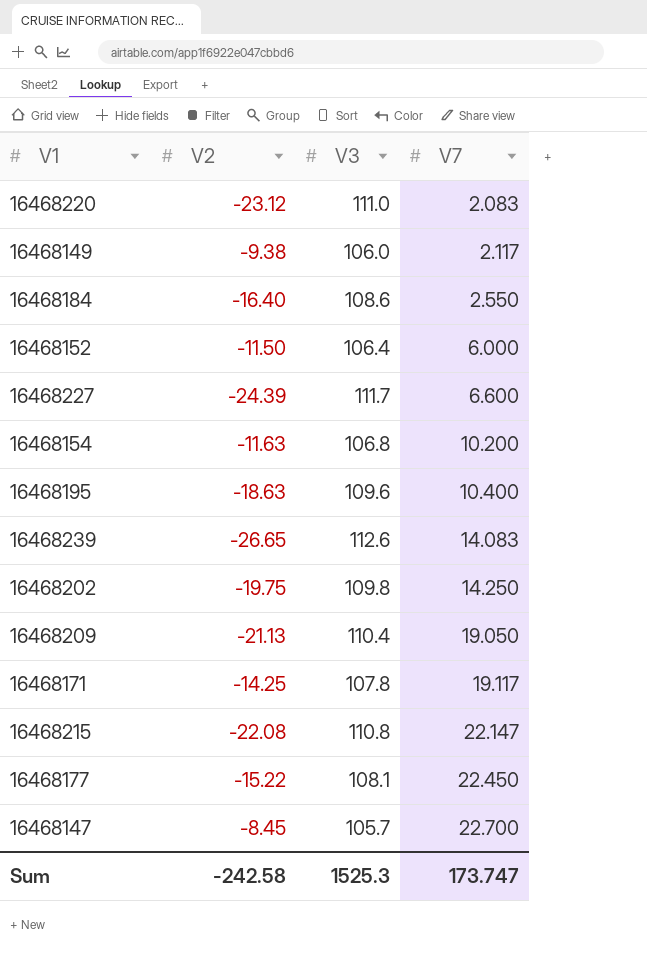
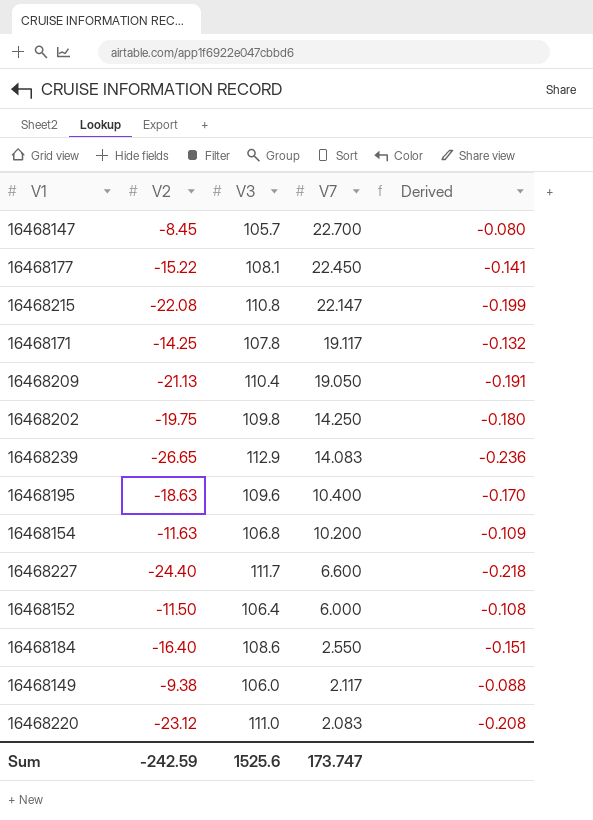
row order: V7 ascending -> V7 descending
column Derived | formula: none -> [V2] / [V3]
16468239 | V3: 112.6 -> 112.9
16468227 | V2: -24.39 -> -24.40
Sum | V2: -242.58 -> -242.59
Sum | V3: 1525.3 -> 1525.6

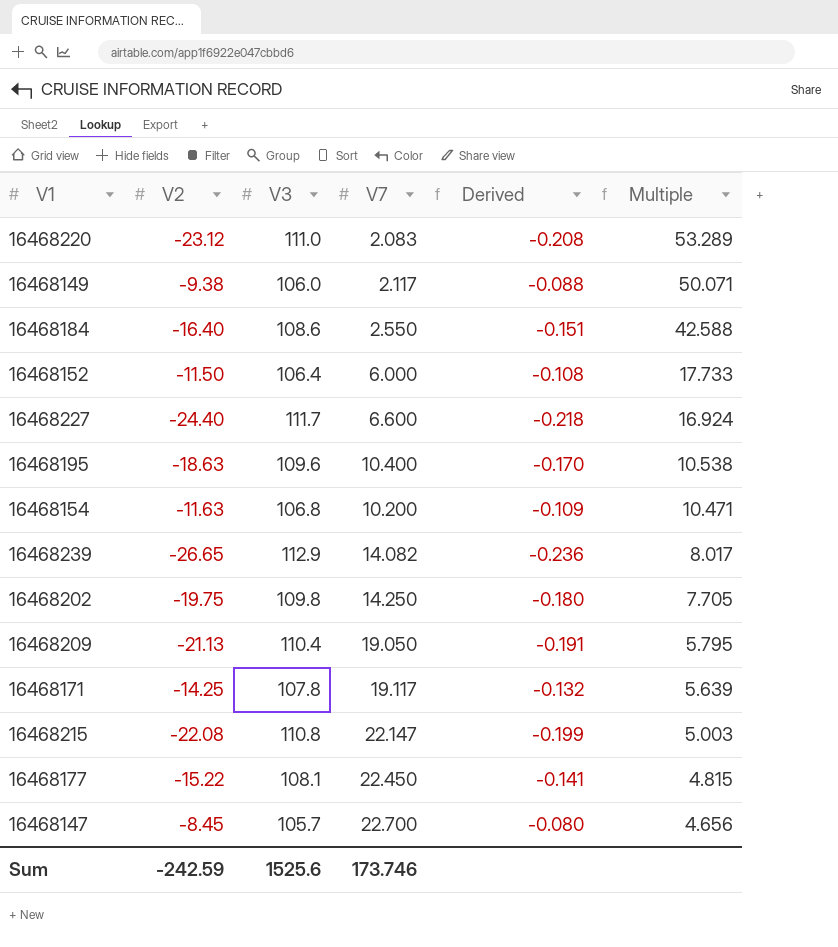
row order: V7 descending -> Multiple descending
column Multiple | formula: none -> [V3] / [V7]
16468239 | V7: 14.083 -> 14.082
Sum | V7: 173.747 -> 173.746

